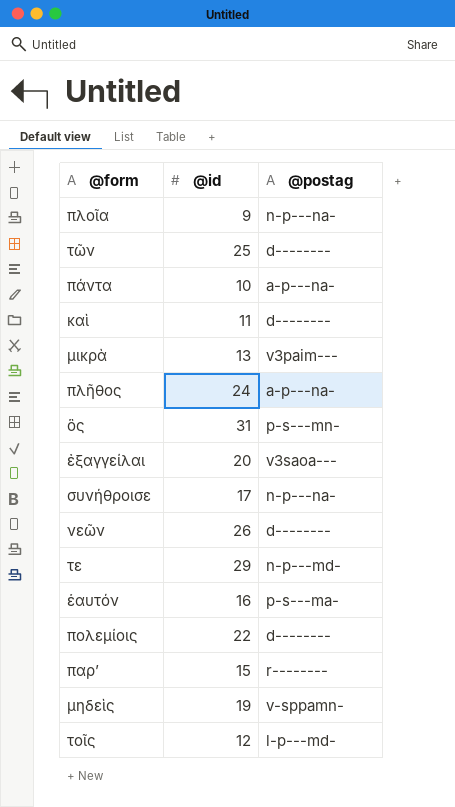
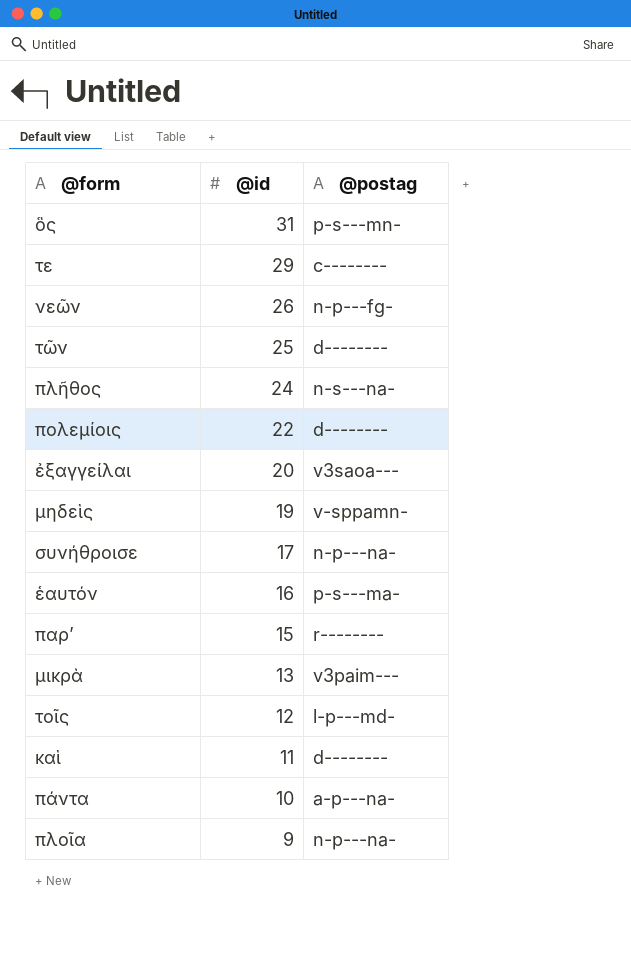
row order: none -> @id descending
τε | @postag: n-p---md- -> c--------
νεῶν | @postag: d-------- -> n-p---fg-
πλῆθος | @postag: a-p---na- -> n-s---na-

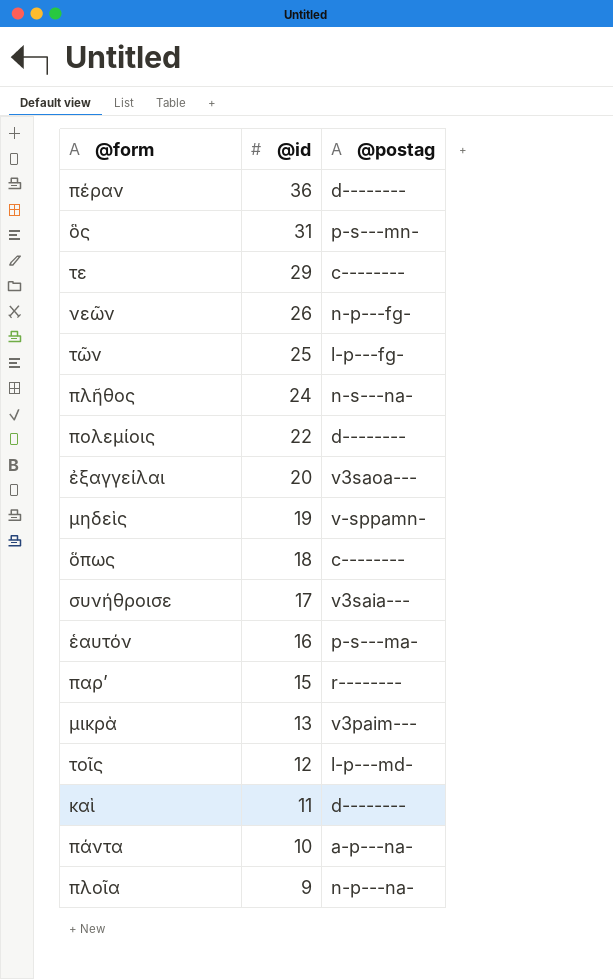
row πέραν: none -> 36 | d--------
τῶν | @postag: d-------- -> l-p---fg-
row ὅπως: none -> 18 | c--------
συνήθροισε | @postag: n-p---na- -> v3saia---

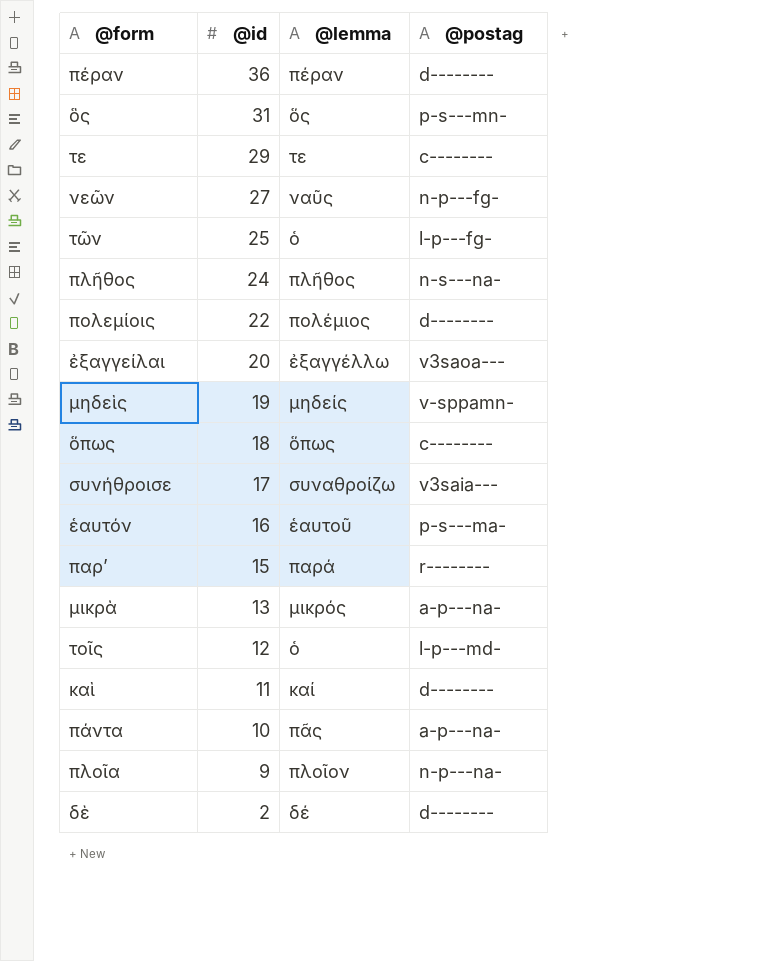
column @lemma | position: none -> 3
νεῶν | @id: 26 -> 27
μικρὰ | @postag: v3paim--- -> a-p---na-
row δὲ: none -> 2 | δέ | d--------

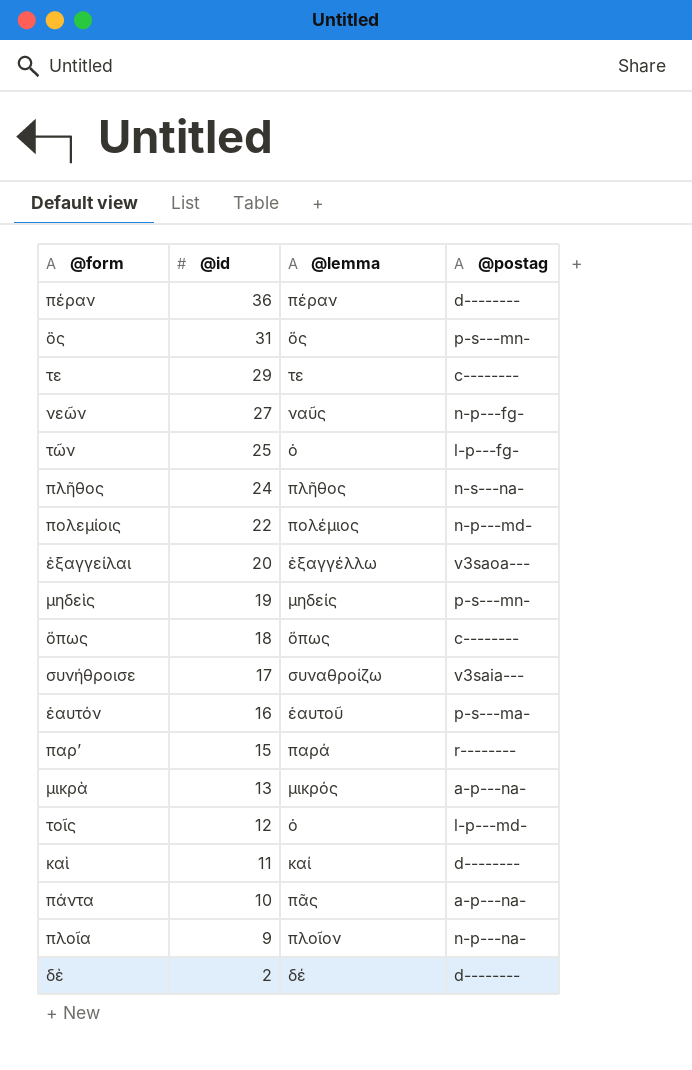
πολεμίοις | @postag: d-------- -> n-p---md-
μηδεὶς | @postag: v-sppamn- -> p-s---mn-

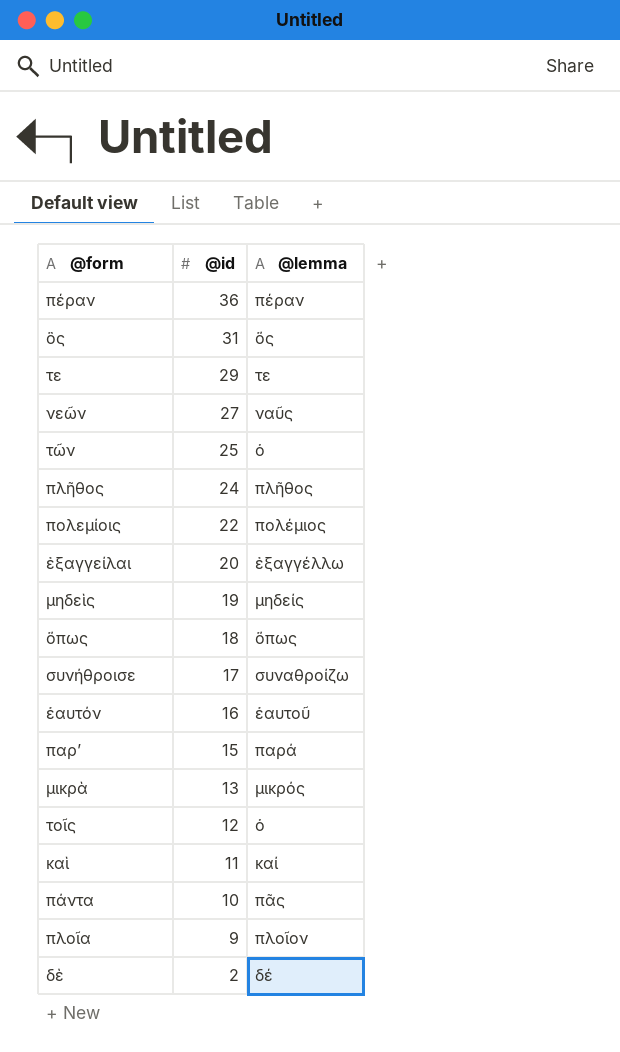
column @postag | position: 4 -> none

